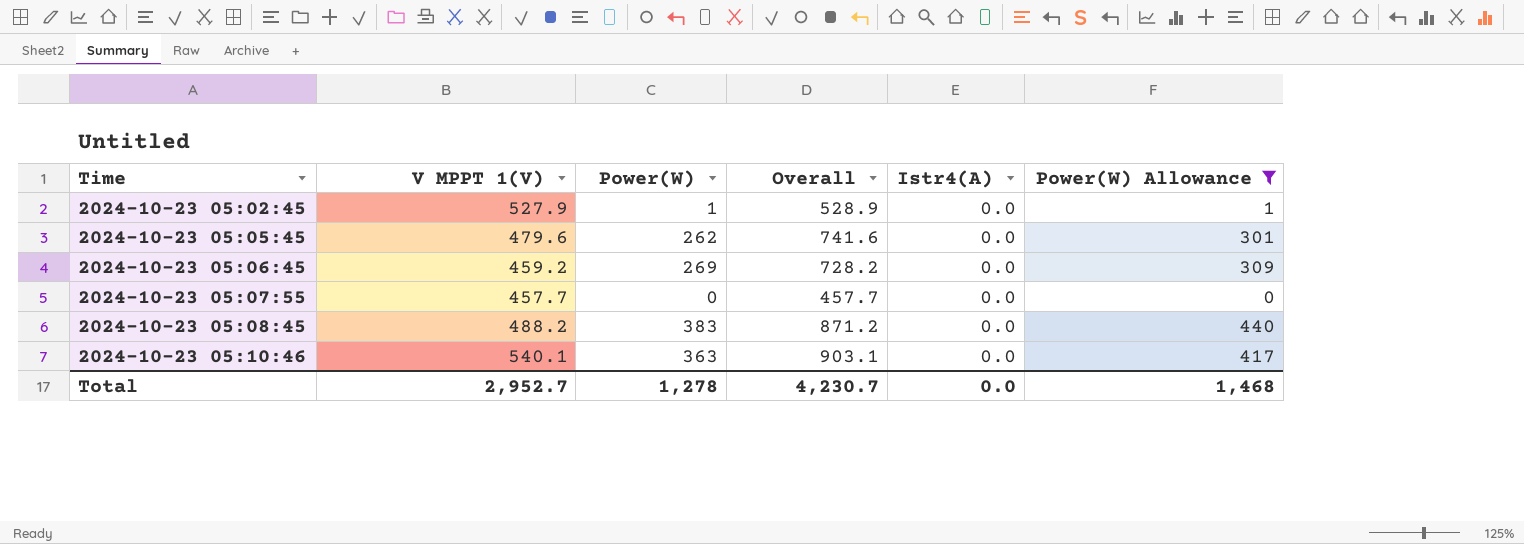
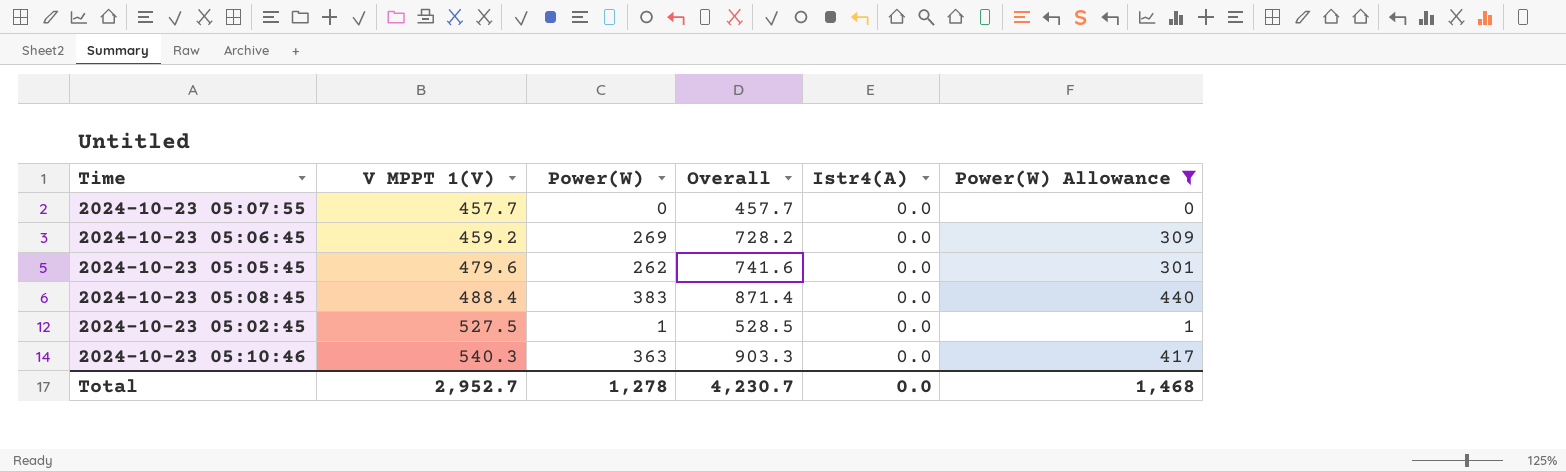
row order: Time ascending -> V MPPT 1(V) ascending
2024-10-23 05:08:45 | V MPPT 1(V): 488.2 -> 488.4
2024-10-23 05:08:45 | Overall: 871.2 -> 871.4
2024-10-23 05:02:45 | V MPPT 1(V): 527.9 -> 527.5
2024-10-23 05:02:45 | Overall: 528.9 -> 528.5
2024-10-23 05:10:46 | V MPPT 1(V): 540.1 -> 540.3
2024-10-23 05:10:46 | Overall: 903.1 -> 903.3

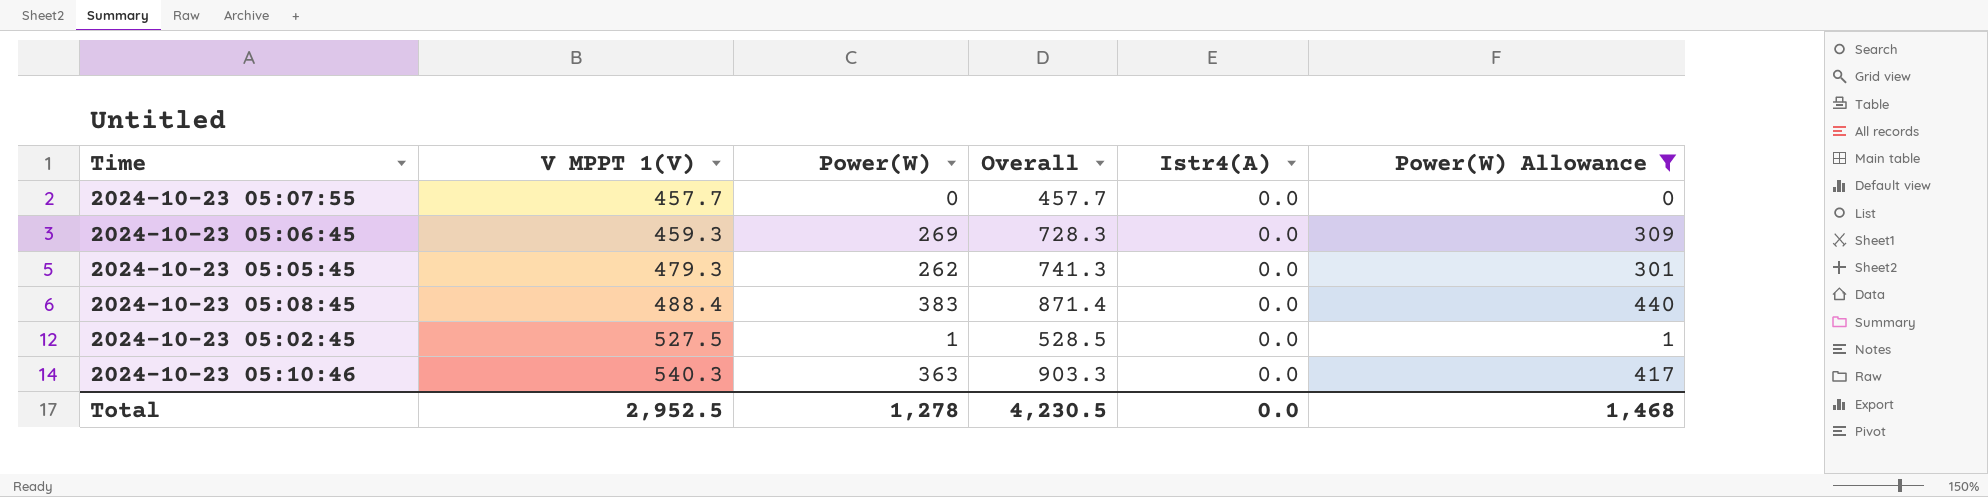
2024-10-23 05:06:45 | V MPPT 1(V): 459.2 -> 459.3
2024-10-23 05:06:45 | Overall: 728.2 -> 728.3
2024-10-23 05:05:45 | V MPPT 1(V): 479.6 -> 479.3
2024-10-23 05:05:45 | Overall: 741.6 -> 741.3
Total | V MPPT 1(V): 2,952.7 -> 2,952.5
Total | Overall: 4,230.7 -> 4,230.5

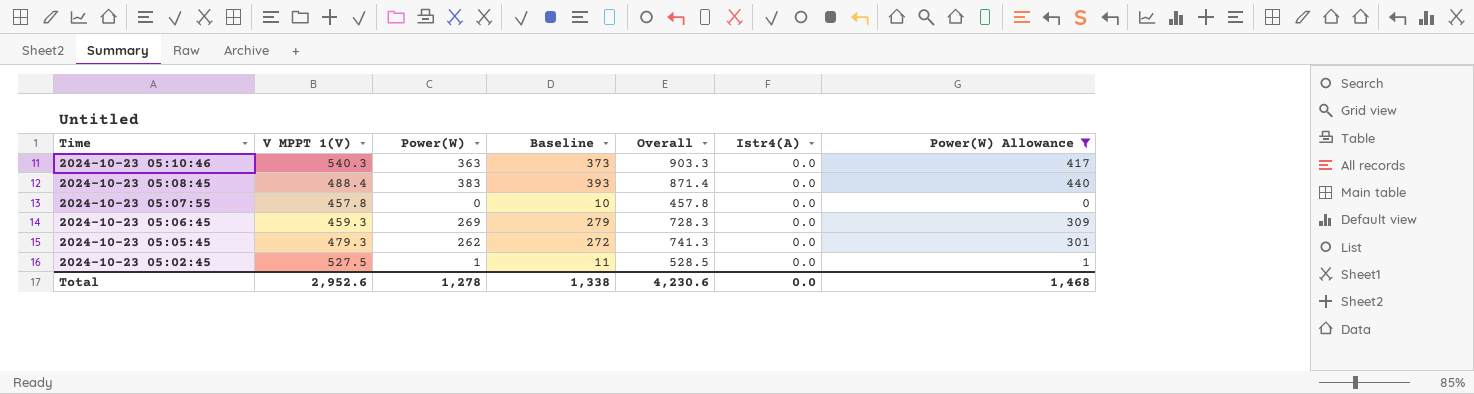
row order: V MPPT 1(V) ascending -> Time descending
column Baseline | formula: none -> [Power(W)] + 10
2024-10-23 05:07:55 | V MPPT 1(V): 457.7 -> 457.8
2024-10-23 05:07:55 | Overall: 457.7 -> 457.8
Total | V MPPT 1(V): 2,952.5 -> 2,952.6
Total | Overall: 4,230.5 -> 4,230.6

